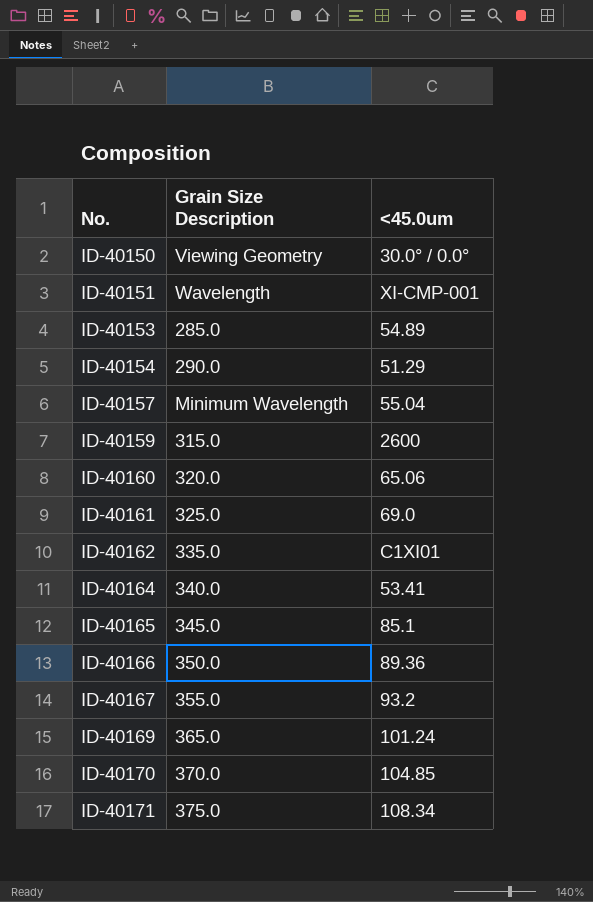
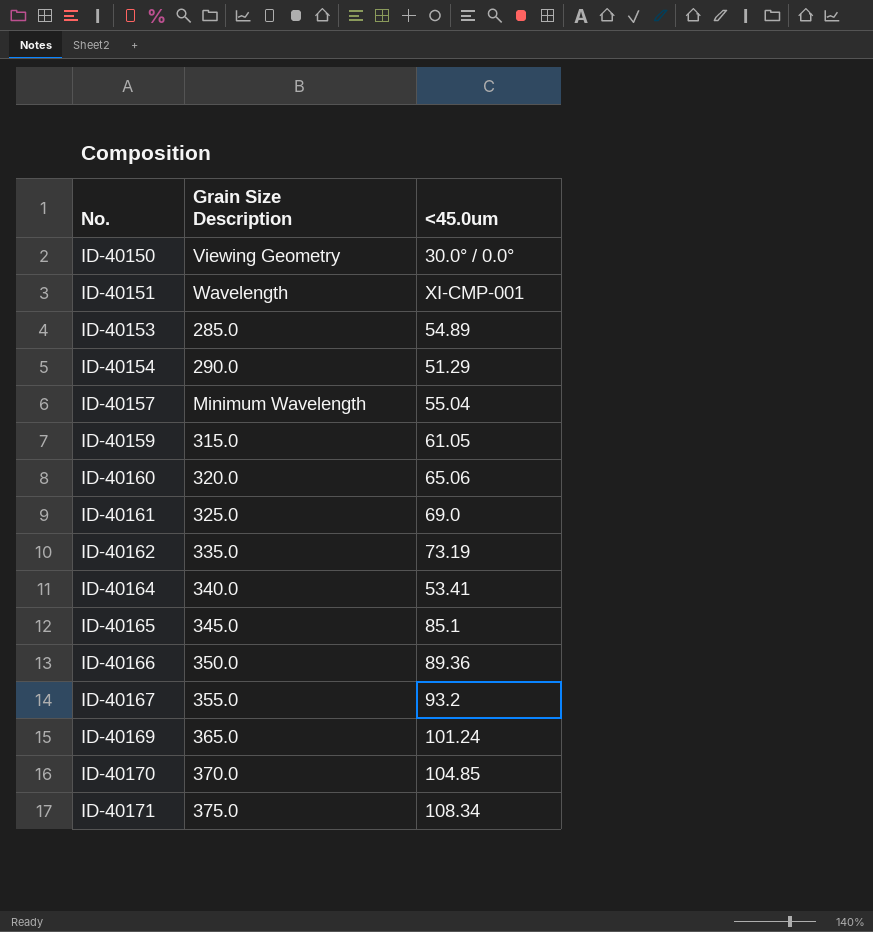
ID-40159 | <45.0um: 2600 -> 61.05
ID-40162 | <45.0um: C1XI01 -> 73.19

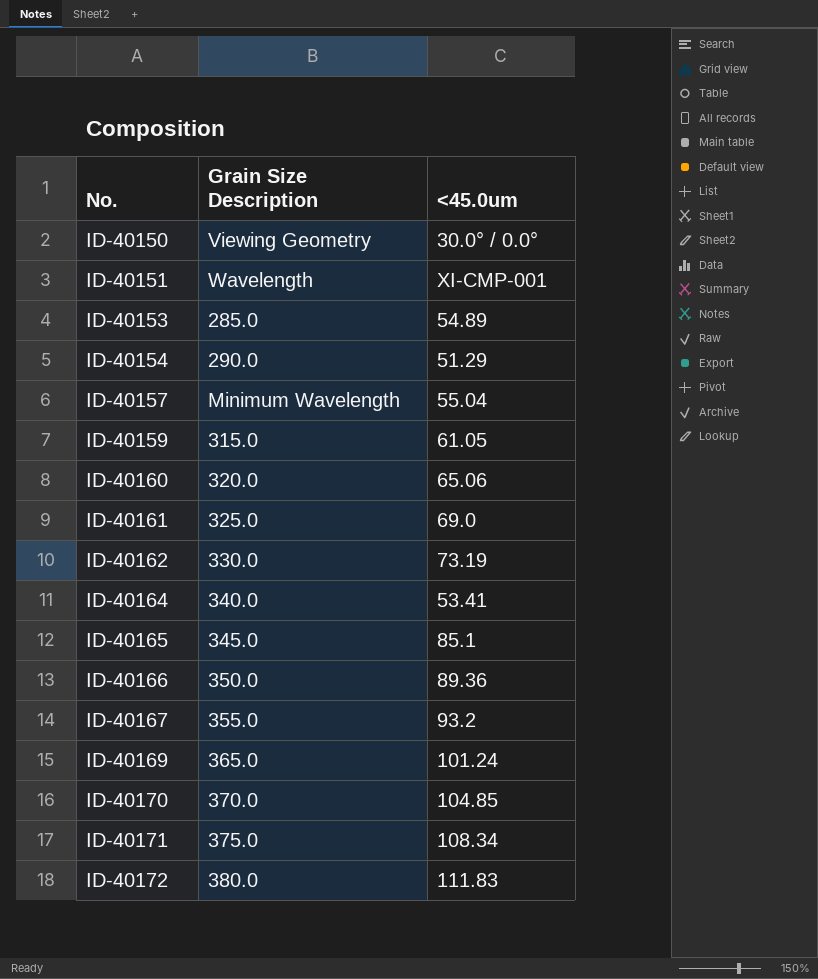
ID-40162 | Grain Size Description: 335.0 -> 330.0
row ID-40172: none -> 380.0 | 111.83

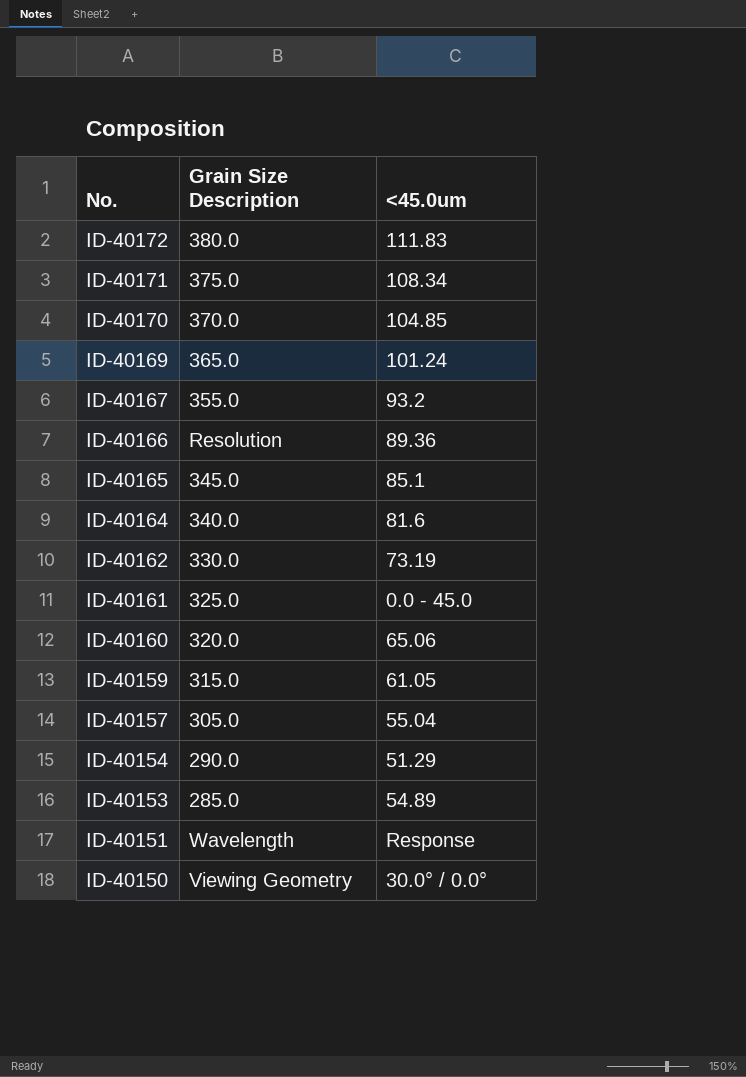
row order: No. ascending -> No. descending
ID-40166 | Grain Size Description: 350.0 -> Resolution
ID-40164 | <45.0um: 53.41 -> 81.6
ID-40161 | <45.0um: 69.0 -> 0.0 - 45.0
ID-40157 | Grain Size Description: Minimum Wavelength -> 305.0
ID-40151 | <45.0um: XI-CMP-001 -> Response

